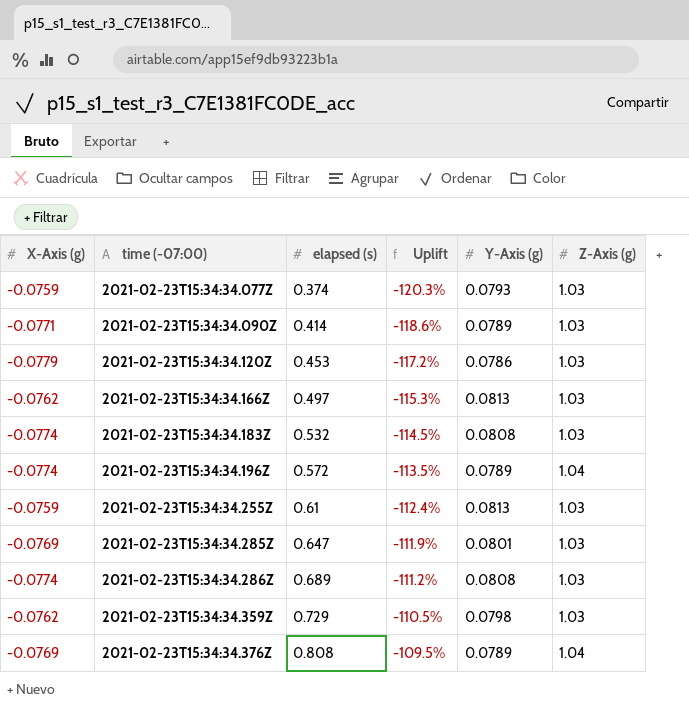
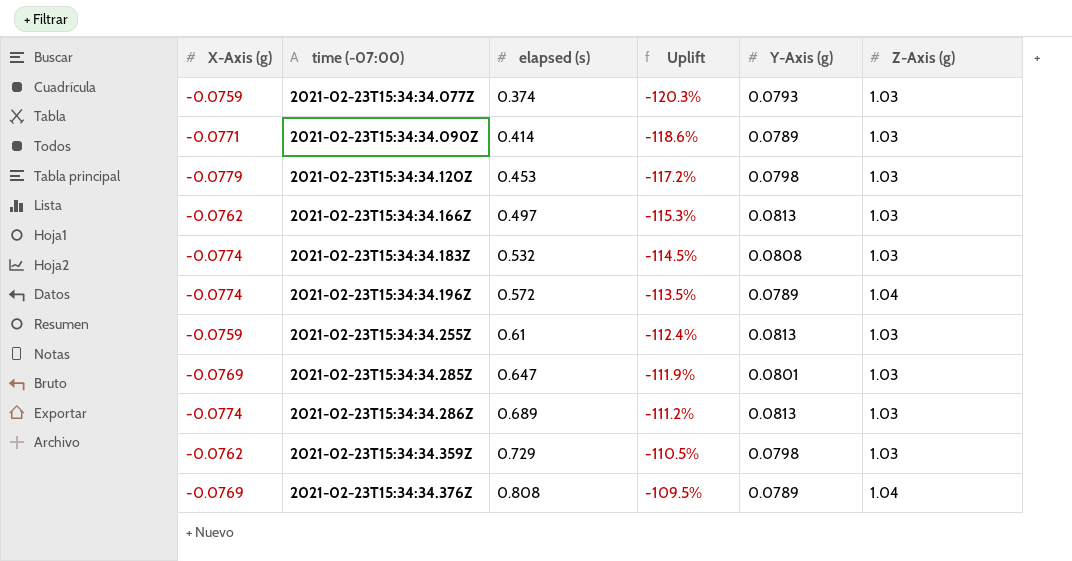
2021-02-23T15:34:34.120Z | Y-Axis (g): 0.0786 -> 0.0798
2021-02-23T15:34:34.286Z | Y-Axis (g): 0.0808 -> 0.0813

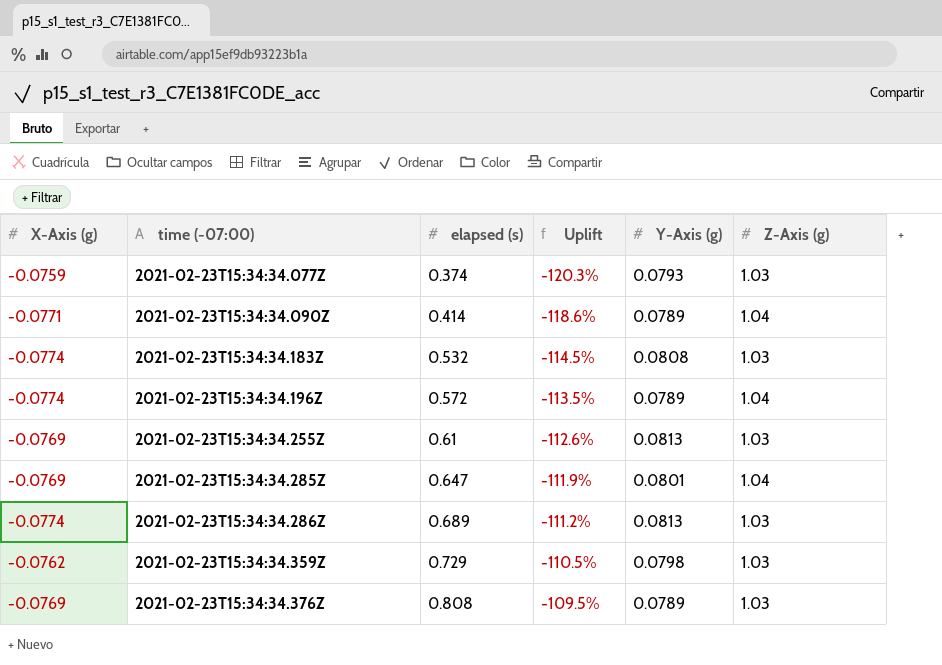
row 2021-02-23T15:34:34.120Z: -0.0779 | 0.453 | -117.2% | 0.0798 | 1.03 -> none
row 2021-02-23T15:34:34.166Z: -0.0762 | 0.497 | -115.3% | 0.0813 | 1.03 -> none
2021-02-23T15:34:34.090Z | Z-Axis (g): 1.03 -> 1.04
2021-02-23T15:34:34.255Z | X-Axis (g): -0.0759 -> -0.0769
2021-02-23T15:34:34.255Z | Uplift: -112.4% -> -112.6%
2021-02-23T15:34:34.285Z | Z-Axis (g): 1.03 -> 1.04
2021-02-23T15:34:34.376Z | Z-Axis (g): 1.04 -> 1.03

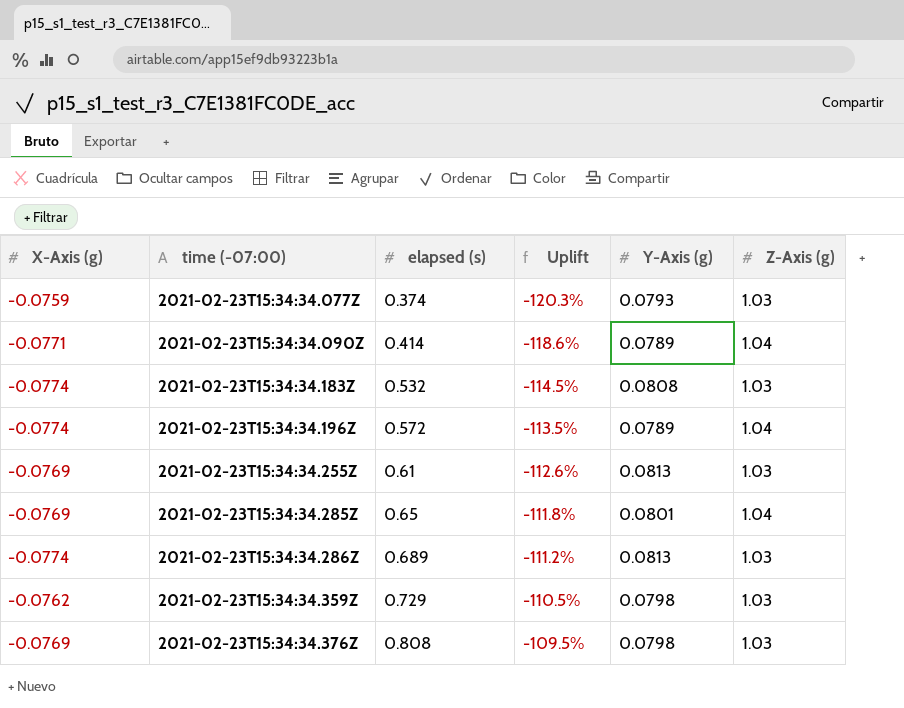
2021-02-23T15:34:34.285Z | elapsed (s): 0.647 -> 0.65
2021-02-23T15:34:34.285Z | Uplift: -111.9% -> -111.8%
2021-02-23T15:34:34.376Z | Y-Axis (g): 0.0789 -> 0.0798

